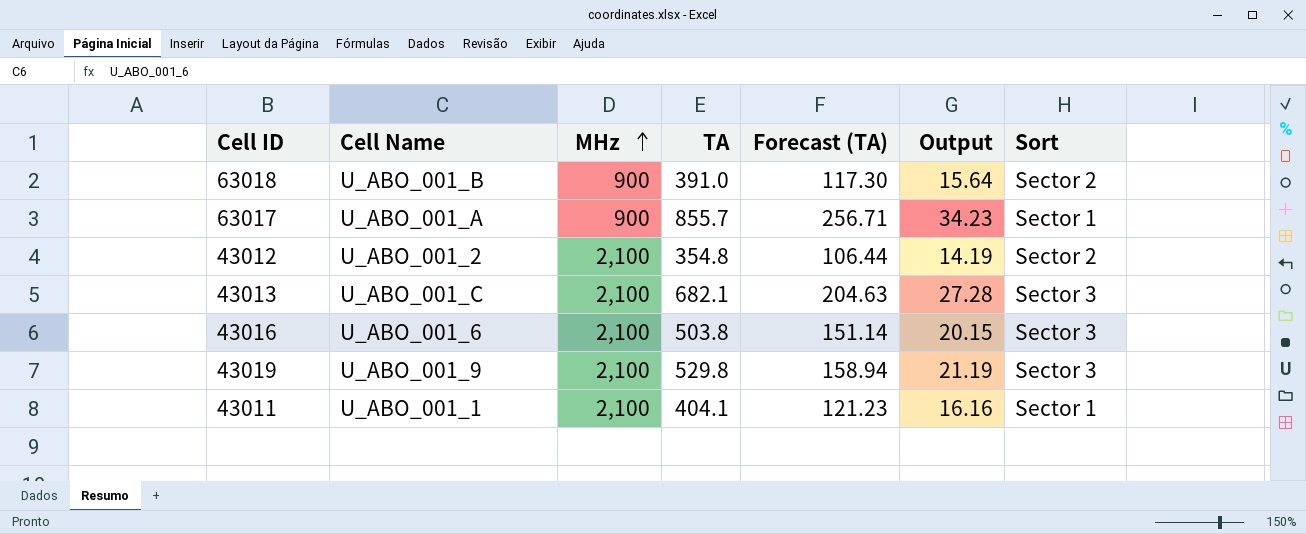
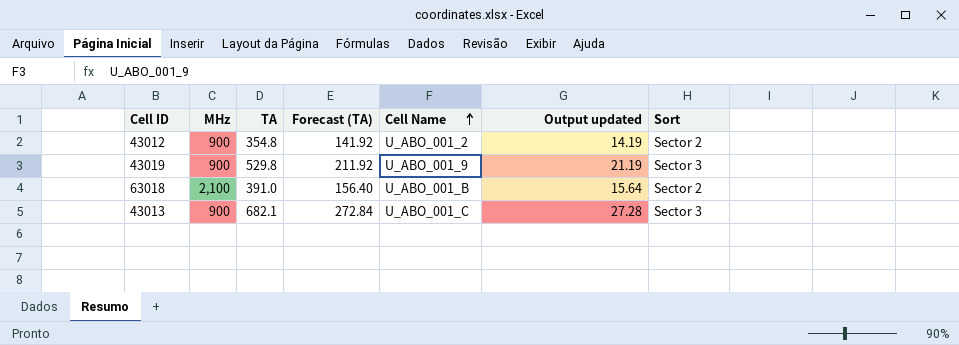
row order: MHz ascending -> Cell Name ascending
column Forecast (TA) | formula: [TA] * 0.3 -> [TA] * 0.4
column Cell Name | position: 2 -> 5
column name: Output -> Output updated
row 63017: U_ABO_001_A | 900 | 855.7 | 256.71 | 34.23 | Sector 1 -> none
row 43016: U_ABO_001_6 | 2,100 | 503.8 | 151.14 | 20.15 | Sector 3 -> none
row 43011: U_ABO_001_1 | 2,100 | 404.1 | 121.23 | 16.16 | Sector 1 -> none
43012 | MHz: 2,100 -> 900
43019 | MHz: 2,100 -> 900
63018 | MHz: 900 -> 2,100
43013 | MHz: 2,100 -> 900

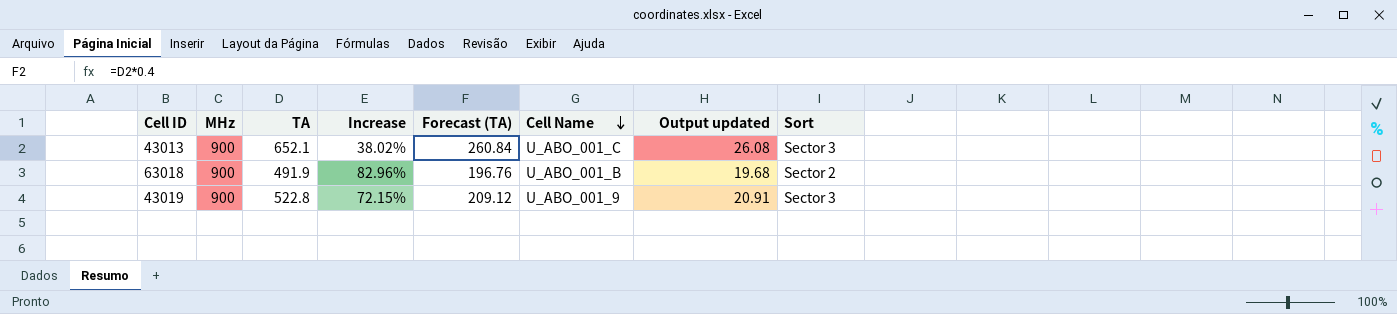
row order: Cell Name ascending -> Cell Name descending
column Increase | formula: none -> ([MHz] - [TA]) / [TA]
row 43012: 900 | 354.8 | 141.92 | U_ABO_001_2 | 14.19 | Sector 2 -> none
43013 | TA: 682.1 -> 652.1
43013 | Forecast (TA): 272.84 -> 260.84
43013 | Output updated: 27.28 -> 26.08
63018 | MHz: 2,100 -> 900
63018 | TA: 391.0 -> 491.9
63018 | Forecast (TA): 156.40 -> 196.76
63018 | Output updated: 15.64 -> 19.68
43019 | TA: 529.8 -> 522.8
43019 | Forecast (TA): 211.92 -> 209.12
43019 | Output updated: 21.19 -> 20.91

